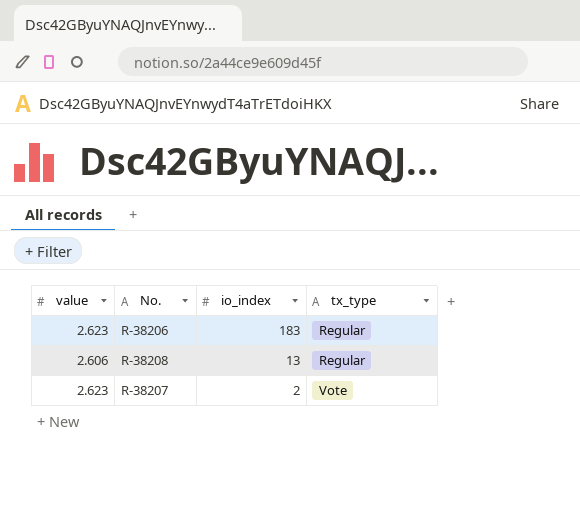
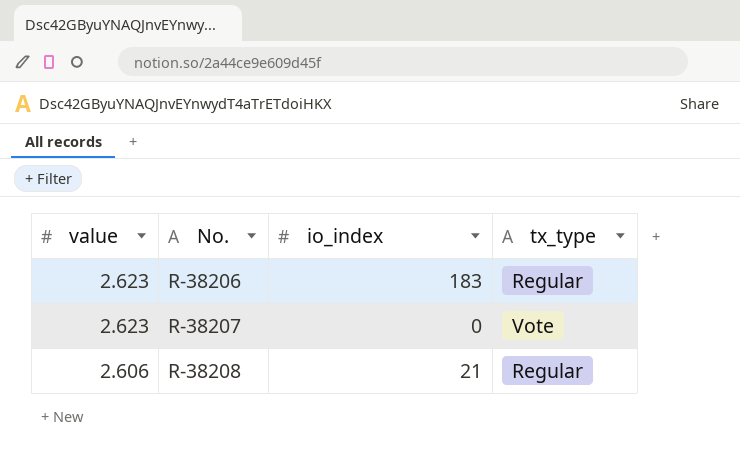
row order: io_index descending -> value descending
R-38207 | io_index: 2 -> 0
R-38208 | io_index: 13 -> 21

